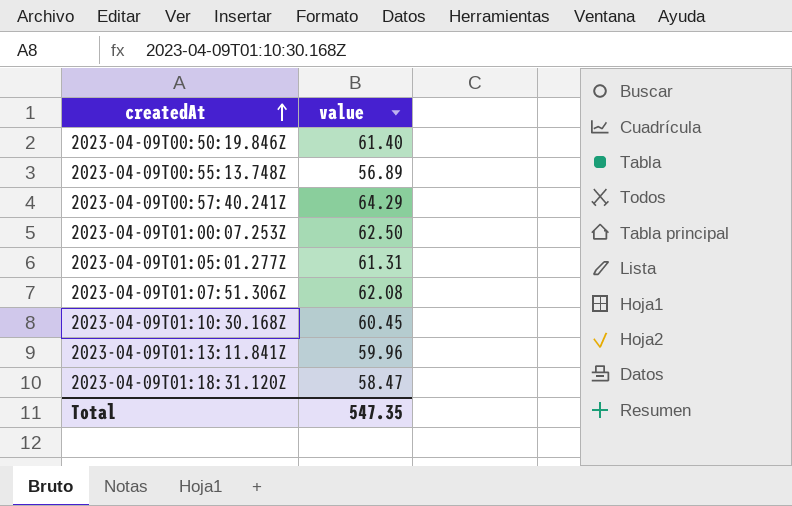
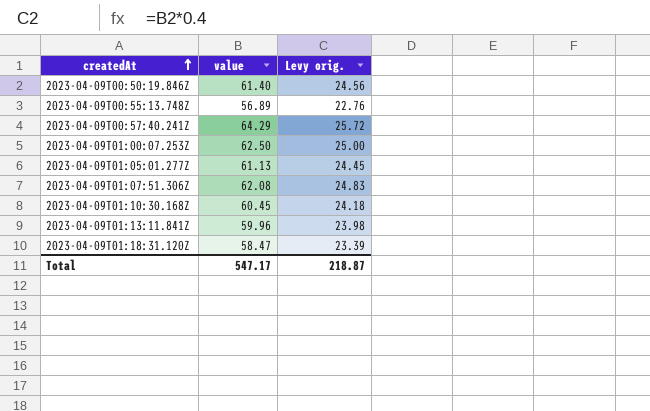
column Levy orig. | formula: none -> [value] * 0.4
2023-04-09T01:05:01.277Z | value: 61.31 -> 61.13
Total | value: 547.35 -> 547.17

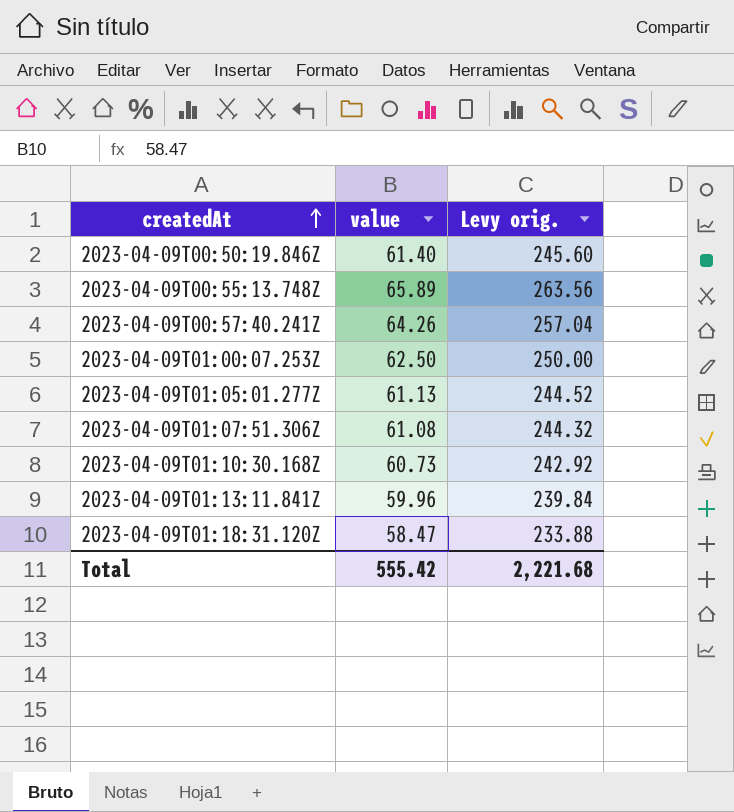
column Levy orig. | formula: [value] * 0.4 -> [value] * 4
2023-04-09T00:55:13.748Z | value: 56.89 -> 65.89
2023-04-09T00:57:40.241Z | value: 64.29 -> 64.26
2023-04-09T01:07:51.306Z | value: 62.08 -> 61.08
2023-04-09T01:10:30.168Z | value: 60.45 -> 60.73
Total | value: 547.17 -> 555.42
Total | Levy orig.: 218.87 -> 2,221.68

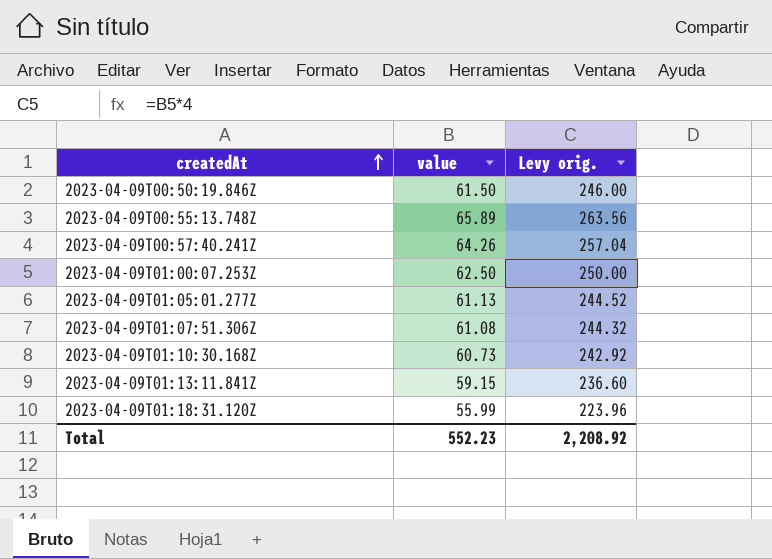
2023-04-09T00:50:19.846Z | value: 61.40 -> 61.50
2023-04-09T00:50:19.846Z | Levy orig.: 245.60 -> 246.00
2023-04-09T01:13:11.841Z | value: 59.96 -> 59.15
2023-04-09T01:13:11.841Z | Levy orig.: 239.84 -> 236.60
2023-04-09T01:18:31.120Z | value: 58.47 -> 55.99
2023-04-09T01:18:31.120Z | Levy orig.: 233.88 -> 223.96
Total | value: 555.42 -> 552.23
Total | Levy orig.: 2,221.68 -> 2,208.92

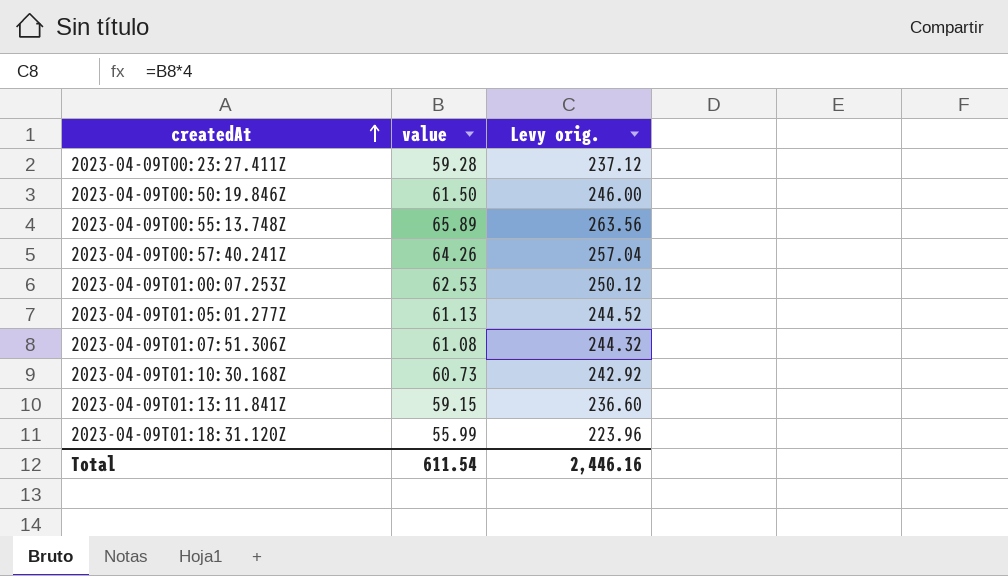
row 2023-04-09T00:23:27.411Z: none -> 59.28 | 237.12
2023-04-09T01:00:07.253Z | value: 62.50 -> 62.53
2023-04-09T01:00:07.253Z | Levy orig.: 250.00 -> 250.12
Total | value: 552.23 -> 611.54
Total | Levy orig.: 2,208.92 -> 2,446.16

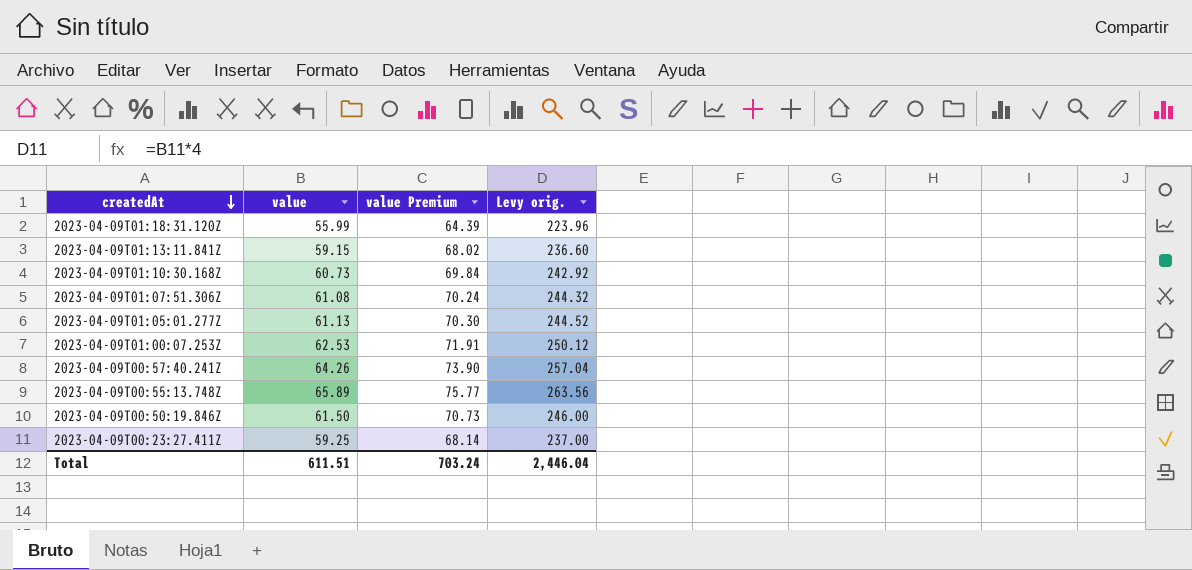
row order: createdAt ascending -> createdAt descending
column value Premium | formula: none -> [value] * 1.15
2023-04-09T00:23:27.411Z | value: 59.28 -> 59.25
2023-04-09T00:23:27.411Z | Levy orig.: 237.12 -> 237.00
Total | value: 611.54 -> 611.51
Total | Levy orig.: 2,446.16 -> 2,446.04

